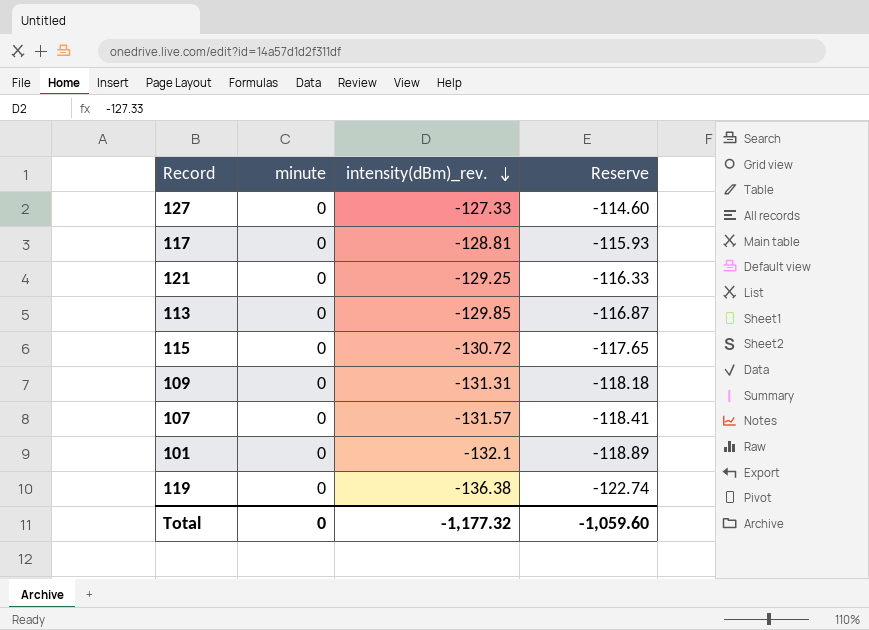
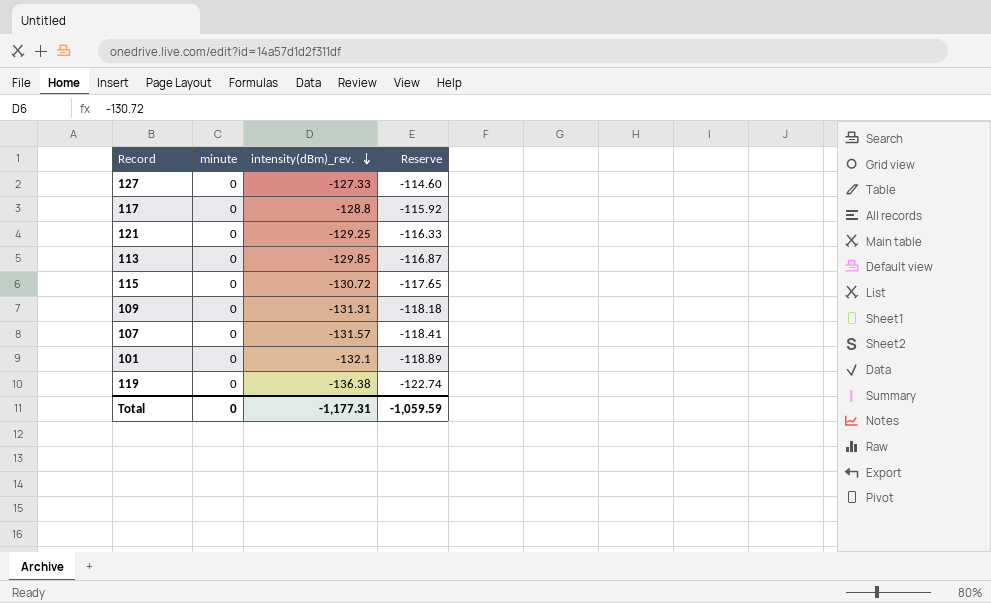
117 | intensity(dBm)_rev.: -128.81 -> -128.8
117 | Reserve: -115.93 -> -115.92
Total | intensity(dBm)_rev.: -1,177.32 -> -1,177.31
Total | Reserve: -1,059.60 -> -1,059.59

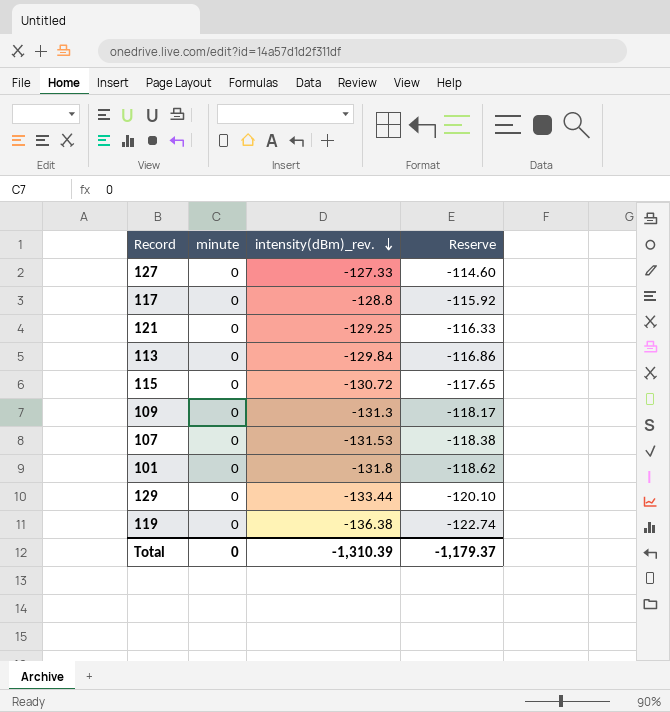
113 | intensity(dBm)_rev.: -129.85 -> -129.84
113 | Reserve: -116.87 -> -116.86
109 | intensity(dBm)_rev.: -131.31 -> -131.3
109 | Reserve: -118.18 -> -118.17
107 | intensity(dBm)_rev.: -131.57 -> -131.53
107 | Reserve: -118.41 -> -118.38
101 | intensity(dBm)_rev.: -132.1 -> -131.8
101 | Reserve: -118.89 -> -118.62
row 129: none -> 0 | -133.44 | -120.10
Total | intensity(dBm)_rev.: -1,177.31 -> -1,310.39
Total | Reserve: -1,059.59 -> -1,179.37

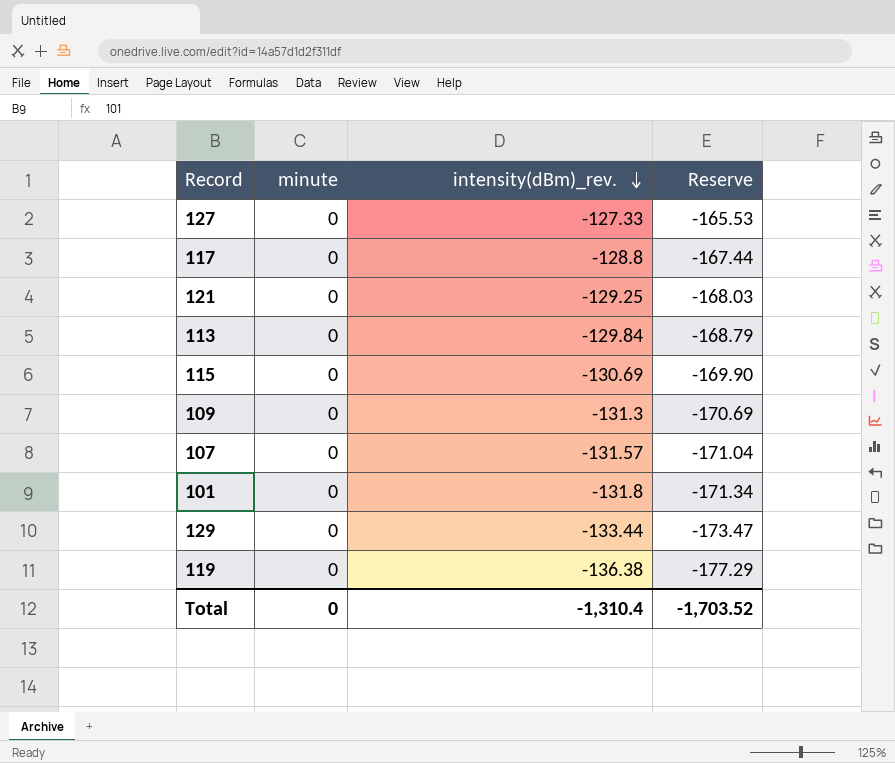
column Reserve | formula: [intensity(dBm)_rev.] * 0.9 -> [intensity(dBm)_rev.] * 1.3
115 | intensity(dBm)_rev.: -130.72 -> -130.69
107 | intensity(dBm)_rev.: -131.53 -> -131.57
Total | intensity(dBm)_rev.: -1,310.39 -> -1,310.4
Total | Reserve: -1,179.37 -> -1,703.52

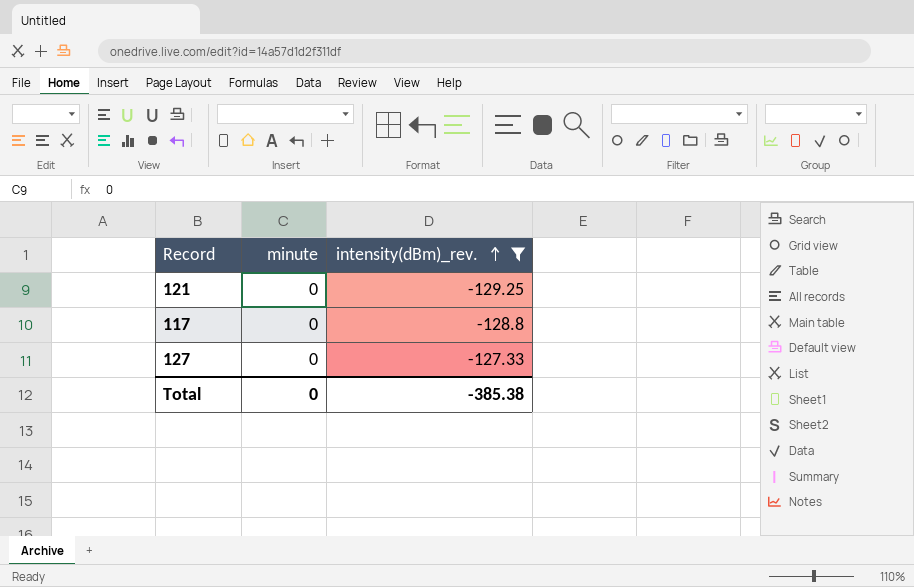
filter: none -> intensity(dBm)_rev. >= -129.25
row order: intensity(dBm)_rev. descending -> intensity(dBm)_rev. ascending
column Reserve | formula: [intensity(dBm)_rev.] * 1.3 -> none
Total | intensity(dBm)_rev.: -1,310.4 -> -385.38

